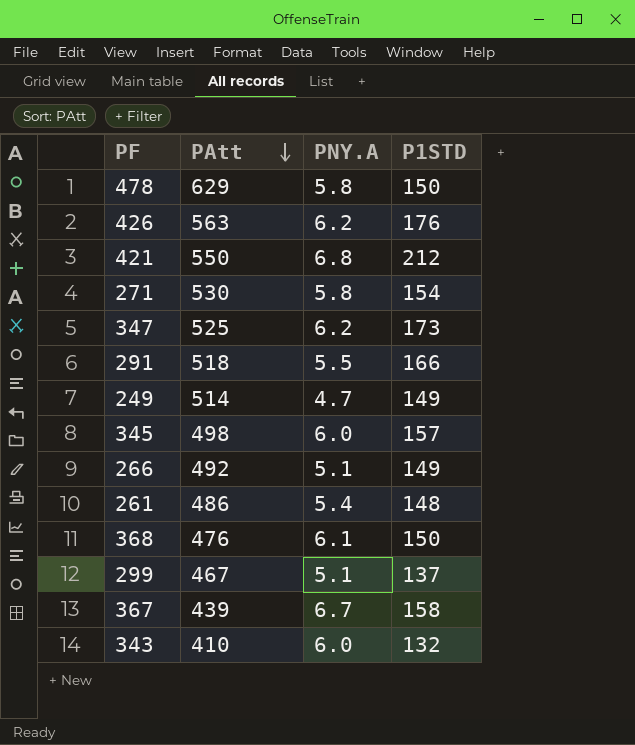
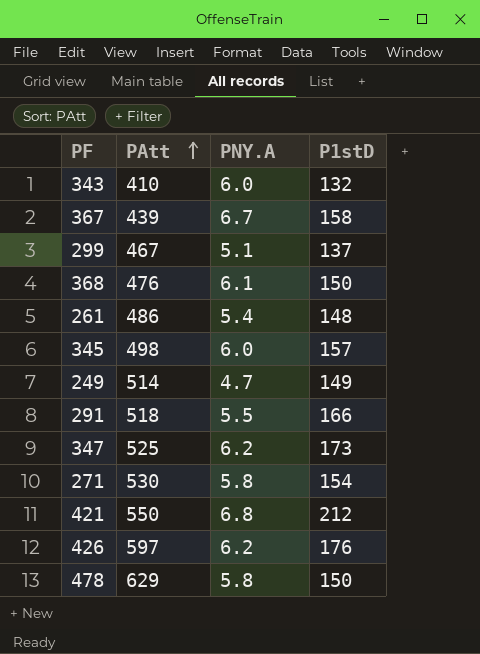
row order: PAtt descending -> PAtt ascending
column name: P1STD -> P1stD
row 266: 492 | 5.1 | 149 -> none
426 | PAtt: 563 -> 597

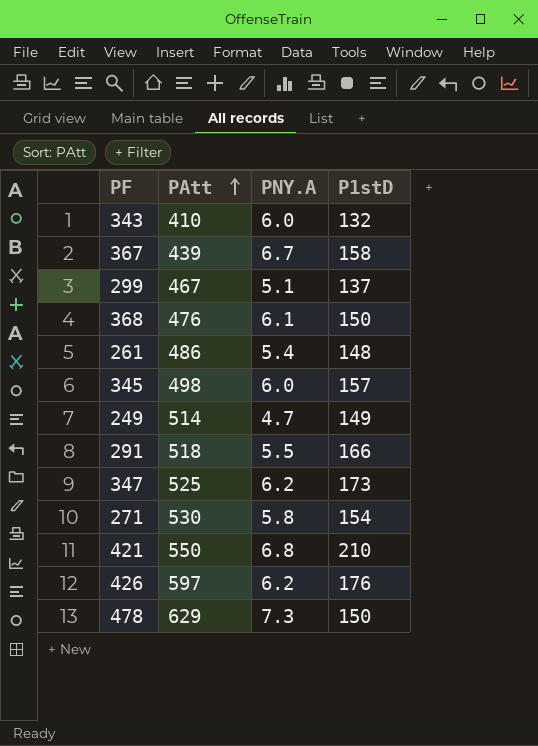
421 | P1stD: 212 -> 210
478 | PNY.A: 5.8 -> 7.3

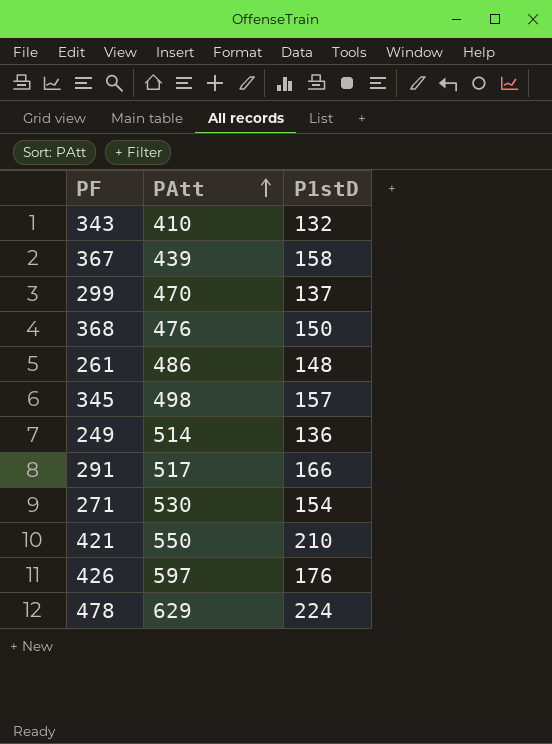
column PNY.A | position: 3 -> none
row 347: 525 | 6.2 | 173 -> none
299 | PAtt: 467 -> 470
249 | P1stD: 149 -> 136
291 | PAtt: 518 -> 517
478 | P1stD: 150 -> 224

